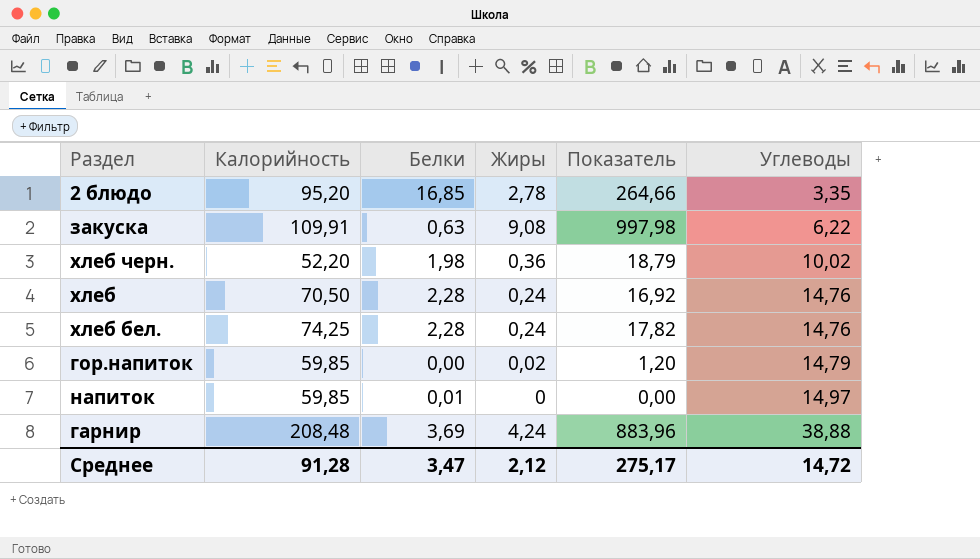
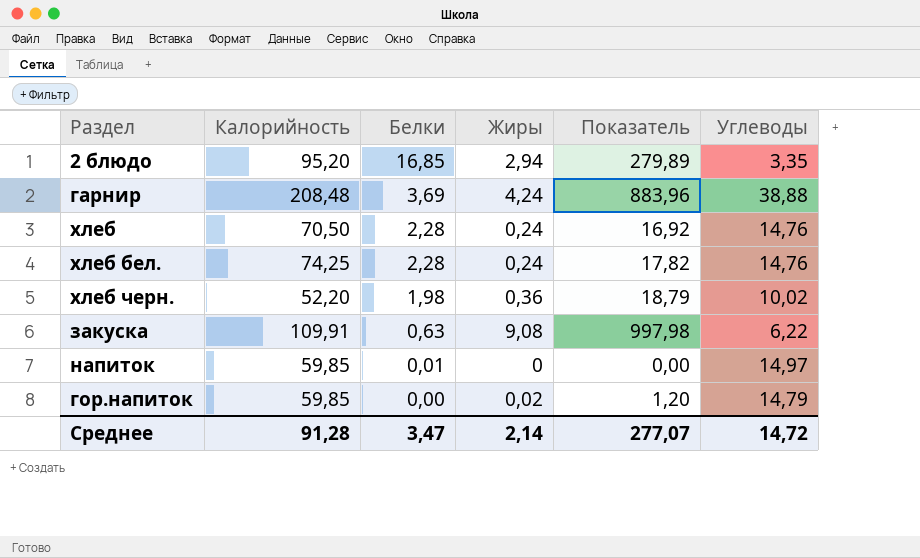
row order: Углеводы ascending -> Белки descending
2 блюдо | Жиры: 2,78 -> 2,94
2 блюдо | Показатель: 264,66 -> 279,89
Среднее | Жиры: 2,12 -> 2,14
Среднее | Показатель: 275,17 -> 277,07

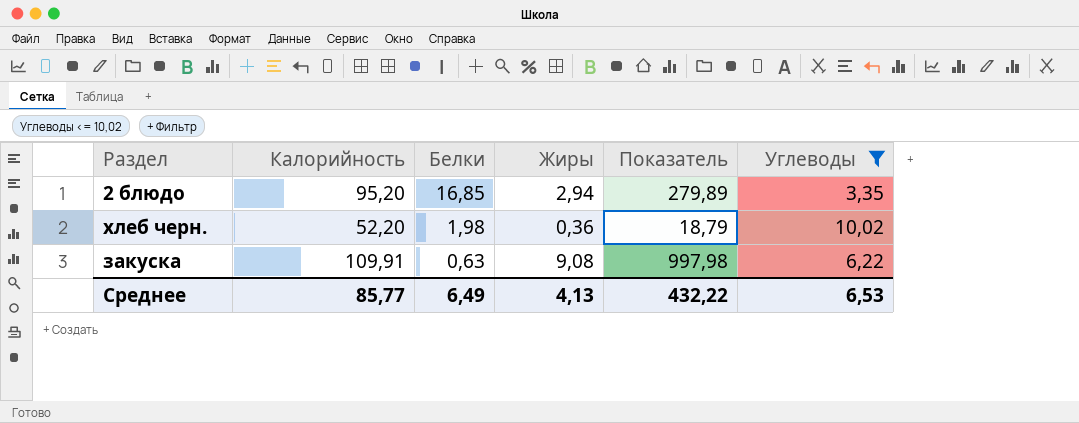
filter: none -> Углеводы <= 10,02
Среднее | Калорийность: 91,28 -> 85,77
Среднее | Белки: 3,47 -> 6,49
Среднее | Жиры: 2,14 -> 4,13
Среднее | Показатель: 277,07 -> 432,22
Среднее | Углеводы: 14,72 -> 6,53

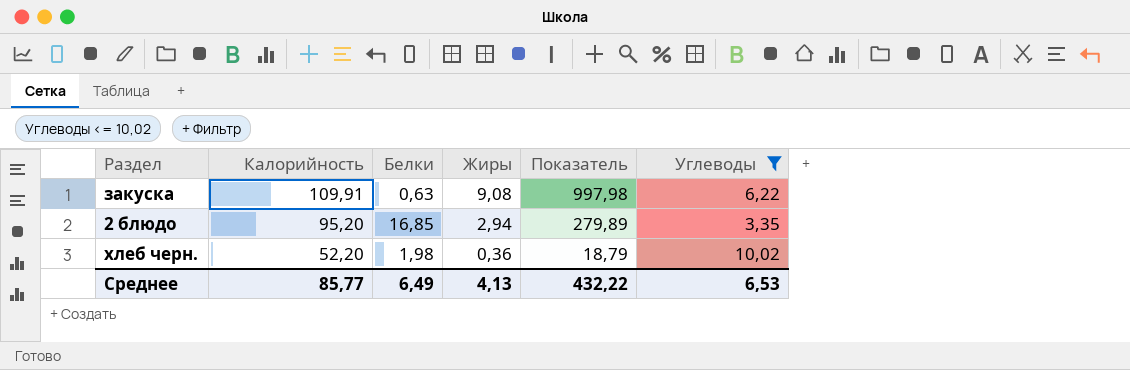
row order: Белки descending -> Калорийность descending

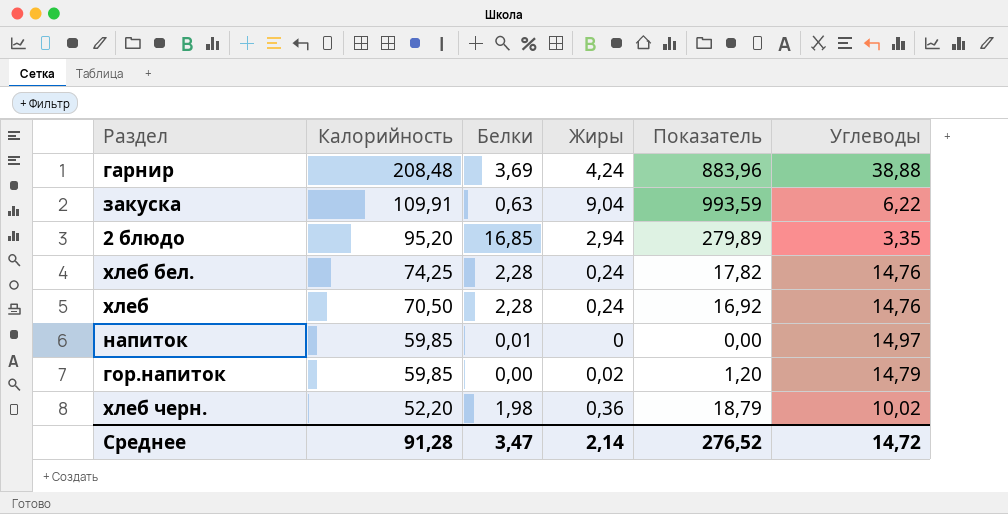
filter: Углеводы <= 10,02 -> none
закуска | Жиры: 9,08 -> 9,04
закуска | Показатель: 997,98 -> 993,59
Среднее | Калорийность: 85,77 -> 91,28
Среднее | Белки: 6,49 -> 3,47
Среднее | Жиры: 4,13 -> 2,14
Среднее | Показатель: 432,22 -> 276,52
Среднее | Углеводы: 6,53 -> 14,72

